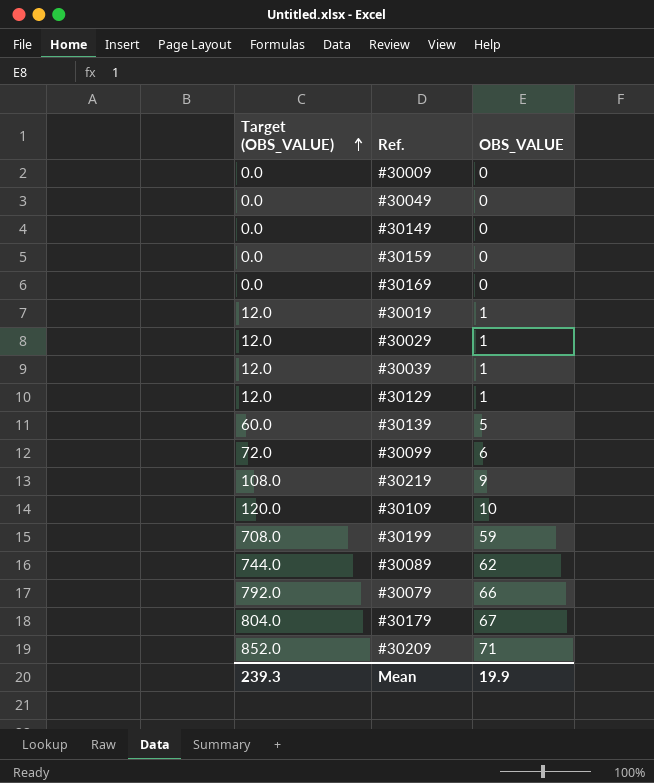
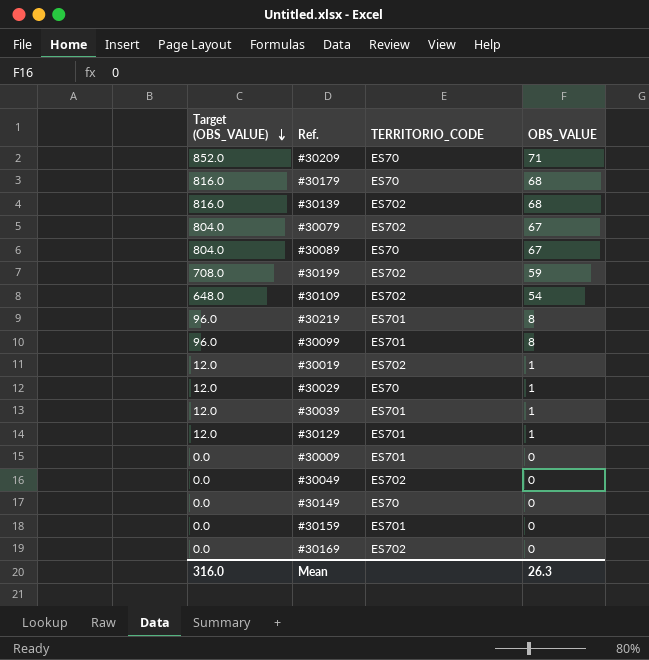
row order: Target (OBS_VALUE) ascending -> Target (OBS_VALUE) descending
column TERRITORIO_CODE | position: none -> 3
#30179 | Target (OBS_VALUE): 804.0 -> 816.0
#30179 | OBS_VALUE: 67 -> 68
#30139 | Target (OBS_VALUE): 60.0 -> 816.0
#30139 | OBS_VALUE: 5 -> 68
#30079 | Target (OBS_VALUE): 792.0 -> 804.0
#30079 | OBS_VALUE: 66 -> 67
#30089 | Target (OBS_VALUE): 744.0 -> 804.0
#30089 | OBS_VALUE: 62 -> 67
#30109 | Target (OBS_VALUE): 120.0 -> 648.0
#30109 | OBS_VALUE: 10 -> 54
#30219 | Target (OBS_VALUE): 108.0 -> 96.0
#30219 | OBS_VALUE: 9 -> 8
#30099 | Target (OBS_VALUE): 72.0 -> 96.0
#30099 | OBS_VALUE: 6 -> 8
Mean | Target (OBS_VALUE): 239.3 -> 316.0
Mean | OBS_VALUE: 19.9 -> 26.3

